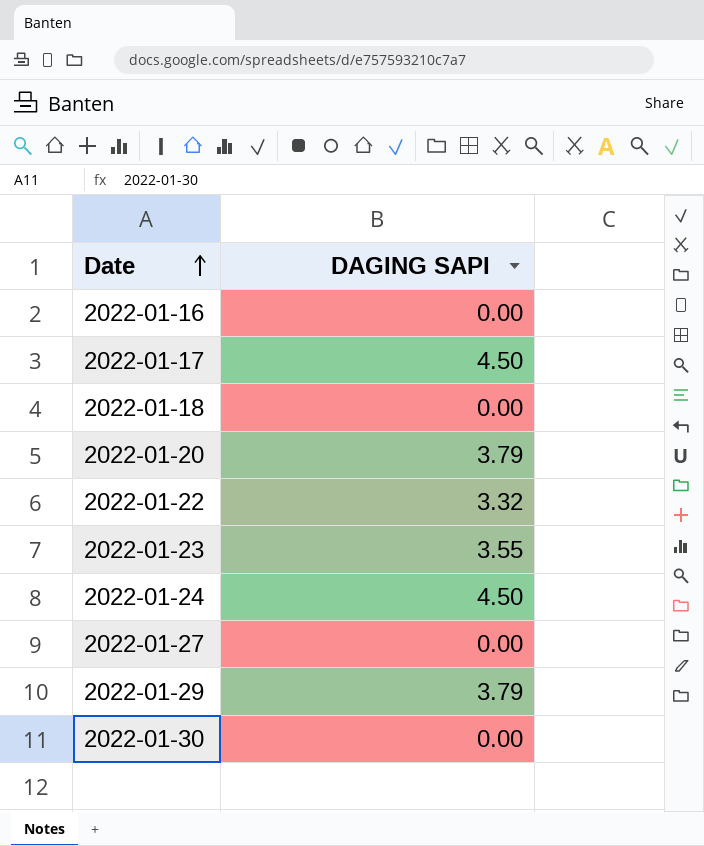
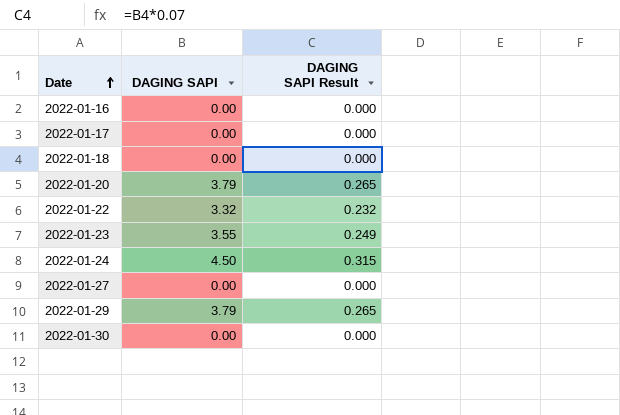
column DAGING SAPI Result | formula: none -> [DAGING SAPI] * 0.07
2022-01-17 | DAGING SAPI: 4.50 -> 0.00

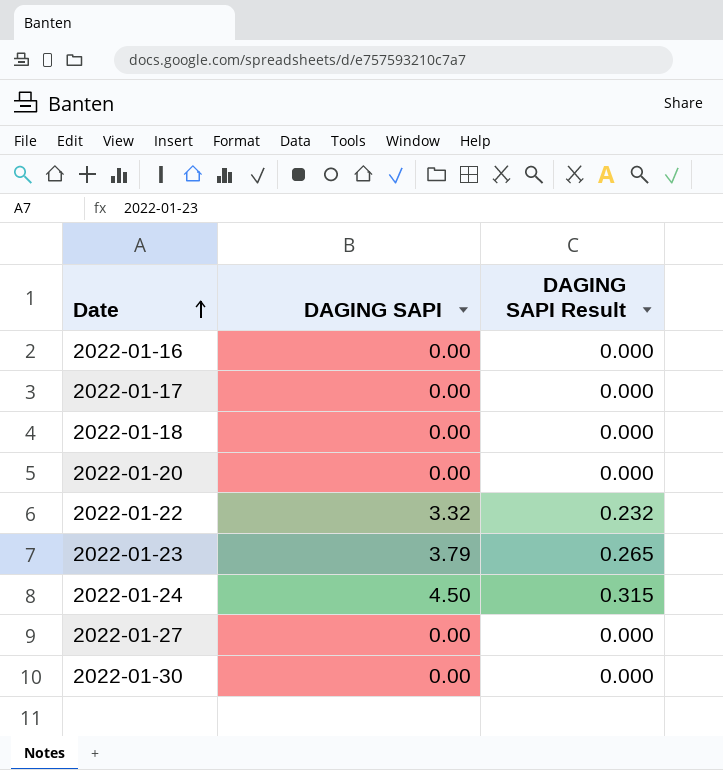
row 2022-01-29: 3.79 | 0.265 -> none
2022-01-20 | DAGING SAPI: 3.79 -> 0.00
2022-01-20 | DAGING SAPI Result: 0.265 -> 0.000
2022-01-23 | DAGING SAPI: 3.55 -> 3.79
2022-01-23 | DAGING SAPI Result: 0.249 -> 0.265

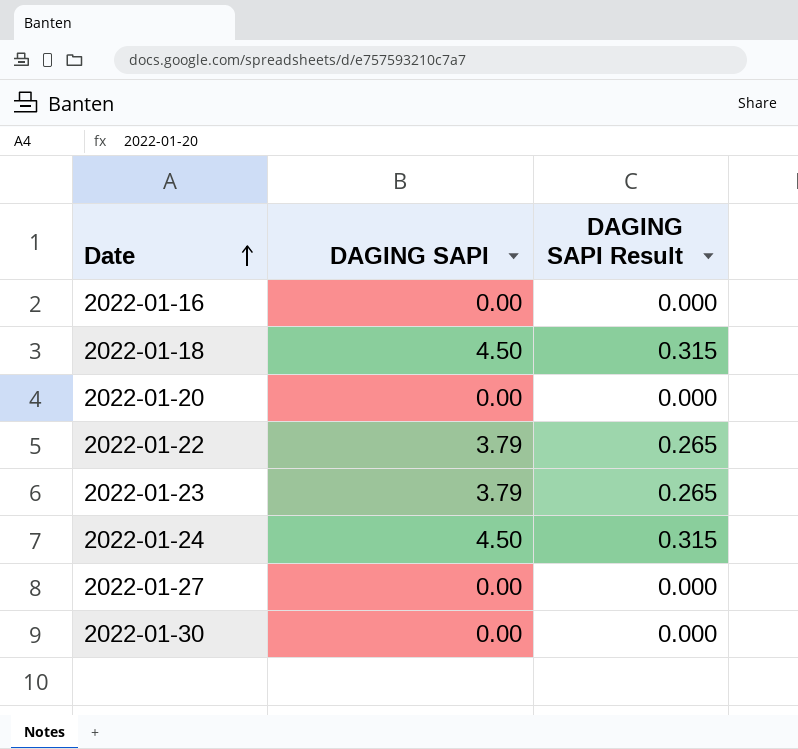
row 2022-01-17: 0.00 | 0.000 -> none
2022-01-18 | DAGING SAPI: 0.00 -> 4.50
2022-01-18 | DAGING SAPI Result: 0.000 -> 0.315
2022-01-22 | DAGING SAPI: 3.32 -> 3.79
2022-01-22 | DAGING SAPI Result: 0.232 -> 0.265

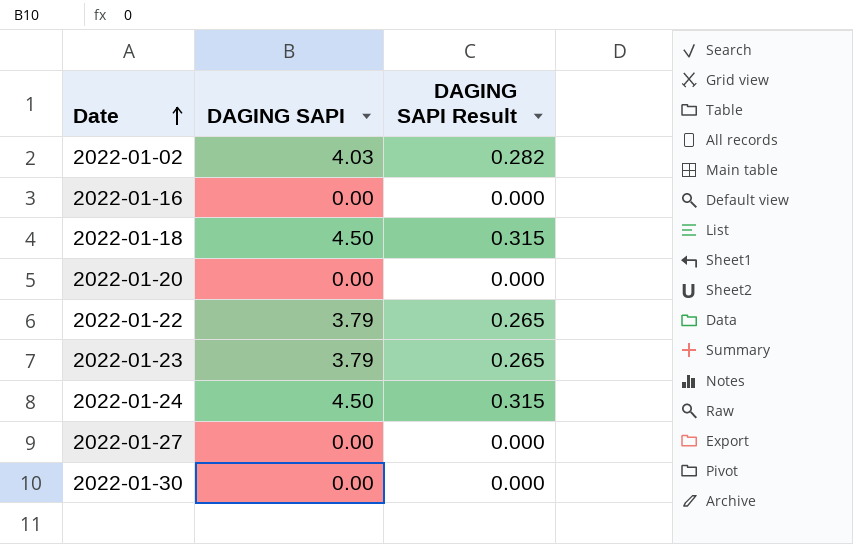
row 2022-01-02: none -> 4.03 | 0.282

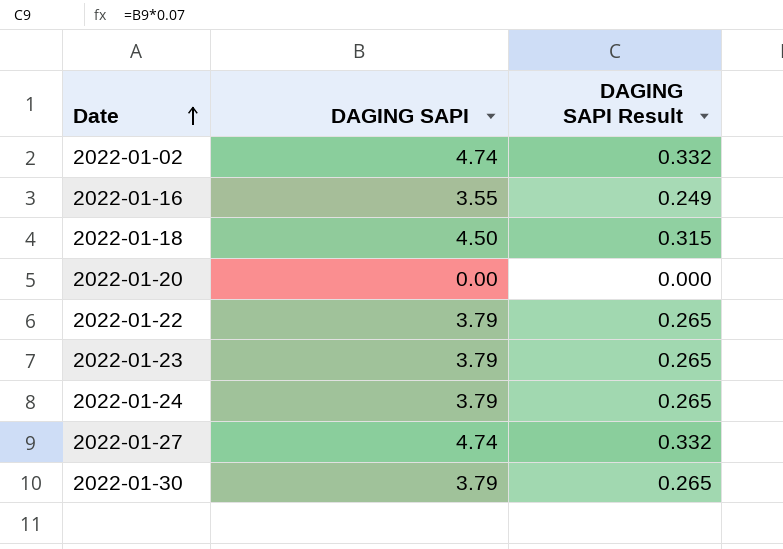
2022-01-02 | DAGING SAPI: 4.03 -> 4.74
2022-01-02 | DAGING SAPI Result: 0.282 -> 0.332
2022-01-16 | DAGING SAPI: 0.00 -> 3.55
2022-01-16 | DAGING SAPI Result: 0.000 -> 0.249
2022-01-24 | DAGING SAPI: 4.50 -> 3.79
2022-01-24 | DAGING SAPI Result: 0.315 -> 0.265
2022-01-27 | DAGING SAPI: 0.00 -> 4.74
2022-01-27 | DAGING SAPI Result: 0.000 -> 0.332
2022-01-30 | DAGING SAPI: 0.00 -> 3.79
2022-01-30 | DAGING SAPI Result: 0.000 -> 0.265

